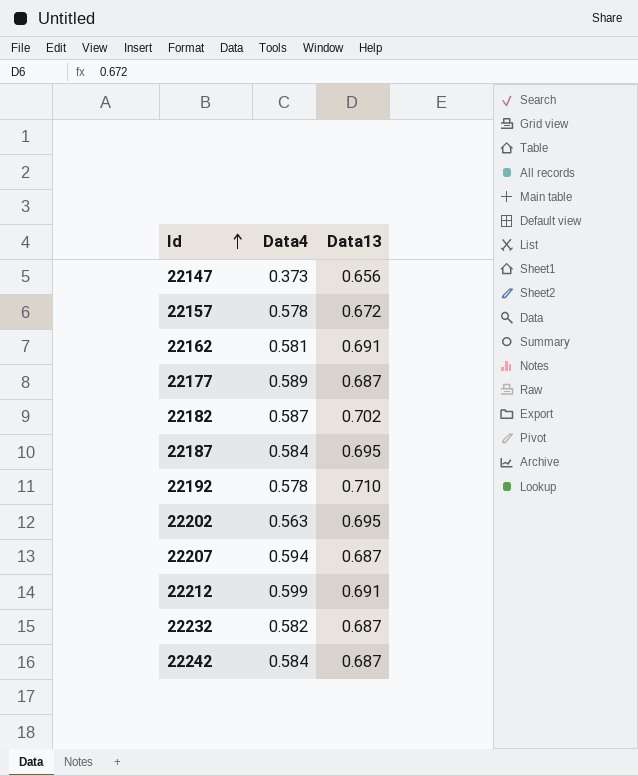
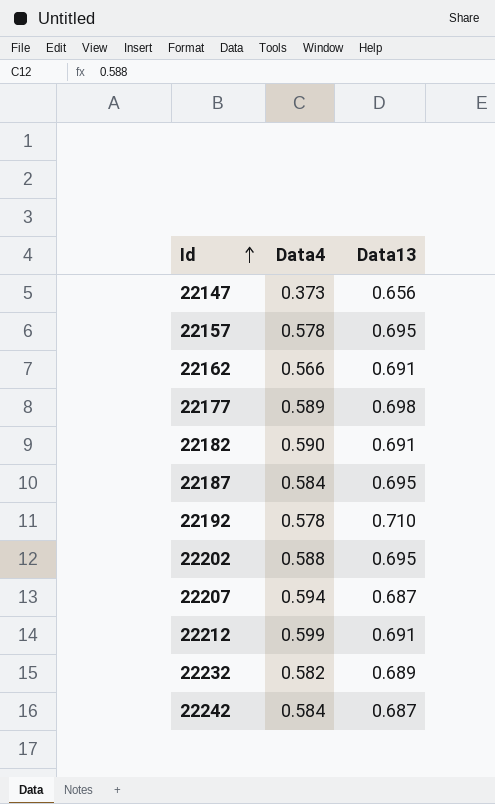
22157 | Data13: 0.672 -> 0.695
22162 | Data4: 0.581 -> 0.566
22177 | Data13: 0.687 -> 0.698
22182 | Data4: 0.587 -> 0.590
22182 | Data13: 0.702 -> 0.691
22202 | Data4: 0.563 -> 0.588
22232 | Data13: 0.687 -> 0.689

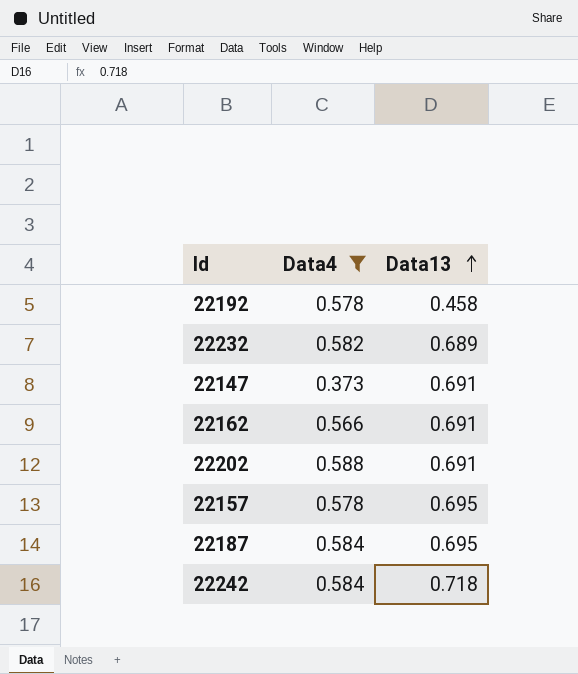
filter: none -> Data4 <= 0.588
row order: Id ascending -> Data13 ascending
22192 | Data13: 0.710 -> 0.458
22147 | Data13: 0.656 -> 0.691
22202 | Data13: 0.695 -> 0.691
22242 | Data13: 0.687 -> 0.718

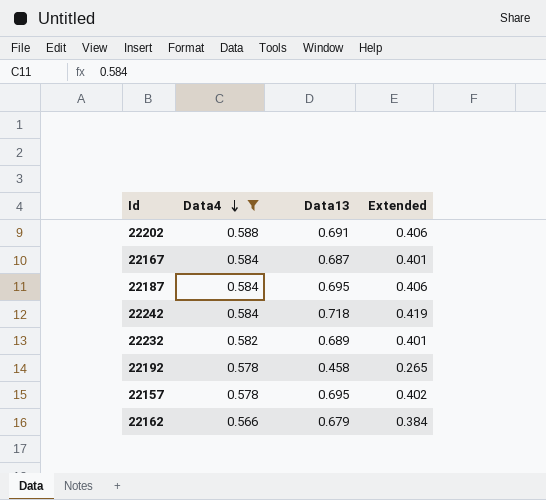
row order: Data13 ascending -> Data4 descending
column Extended | formula: none -> [Data4] * [Data13]
row 22147: 0.373 | 0.691 -> none
row 22167: none -> 0.584 | 0.687 | 0.401
22162 | Data13: 0.691 -> 0.679

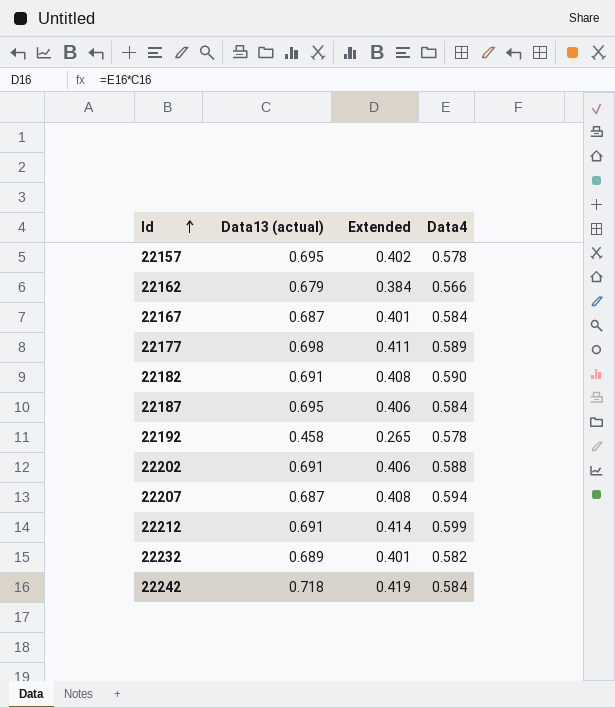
filter: Data4 <= 0.588 -> none
row order: Data4 descending -> Id ascending
column name: Data13 -> Data13 (actual)
column Data4 | position: 2 -> 4

